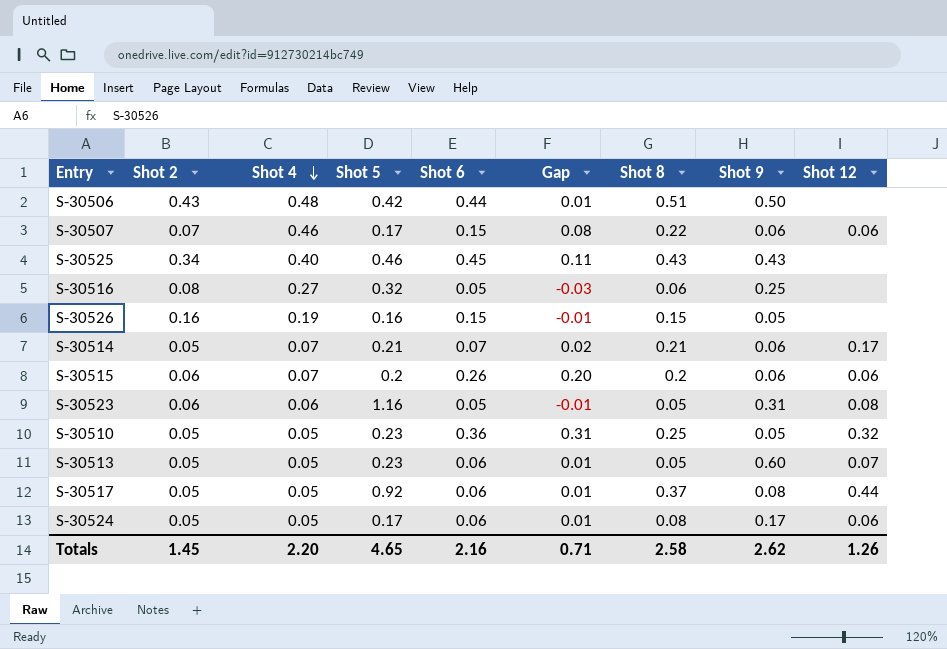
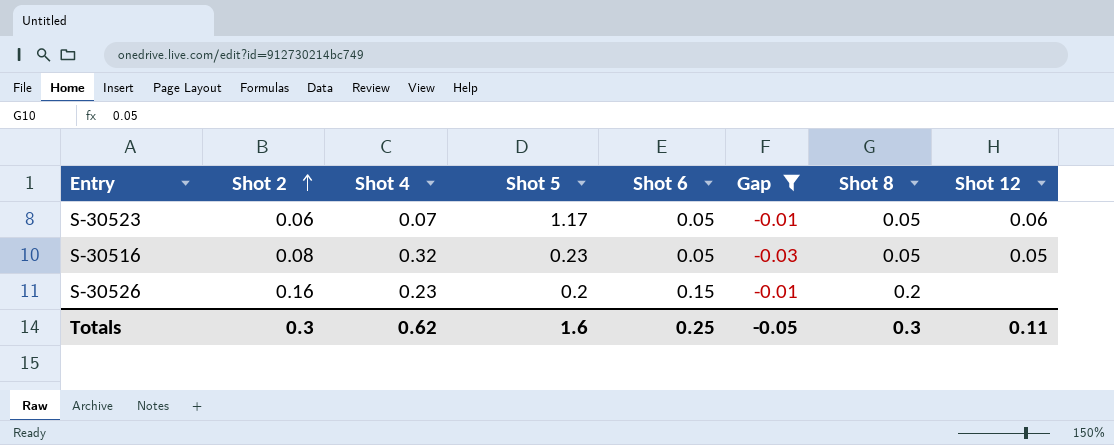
filter: none -> Gap <= -0.01
row order: Shot 4 descending -> Shot 2 ascending
column Shot 9 | position: 8 -> none
S-30523 | Shot 4: 0.06 -> 0.07
S-30523 | Shot 5: 1.16 -> 1.17
S-30523 | Shot 12: 0.08 -> 0.06
S-30516 | Shot 4: 0.27 -> 0.32
S-30516 | Shot 5: 0.32 -> 0.23
S-30516 | Shot 8: 0.06 -> 0.05
S-30516 | Shot 12: none -> 0.05
S-30526 | Shot 4: 0.19 -> 0.23
S-30526 | Shot 5: 0.16 -> 0.2
S-30526 | Shot 8: 0.15 -> 0.2
Totals | Shot 2: 1.45 -> 0.3
Totals | Shot 4: 2.20 -> 0.62
Totals | Shot 5: 4.65 -> 1.6
Totals | Shot 6: 2.16 -> 0.25
Totals | Gap: 0.71 -> -0.05
Totals | Shot 8: 2.58 -> 0.3
Totals | Shot 12: 1.26 -> 0.11

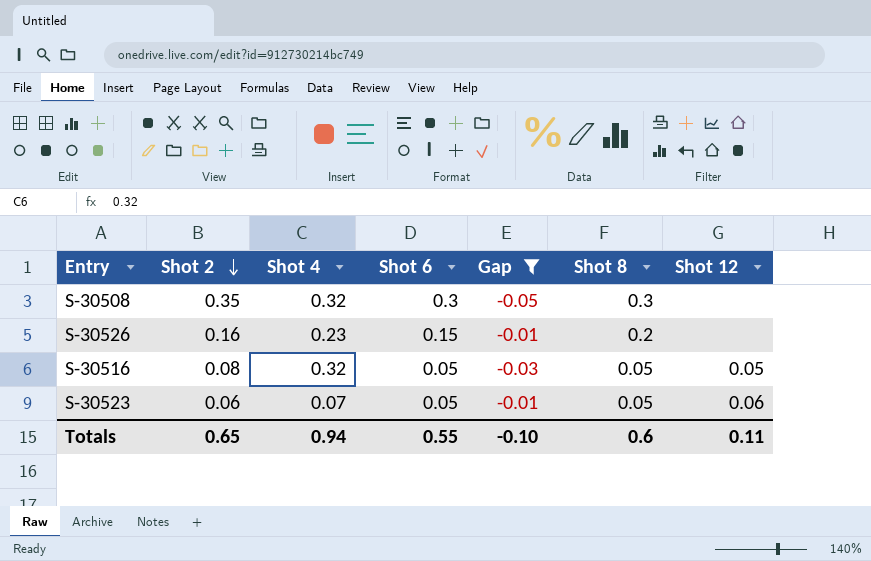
row order: Shot 2 ascending -> Shot 2 descending
column Shot 5 | position: 4 -> none
row S-30508: none -> 0.35 | 0.32 | 0.3 | -0.05 | 0.3 | none
Totals | Shot 2: 0.3 -> 0.65
Totals | Shot 4: 0.62 -> 0.94
Totals | Shot 6: 0.25 -> 0.55
Totals | Gap: -0.05 -> -0.10
Totals | Shot 8: 0.3 -> 0.6

